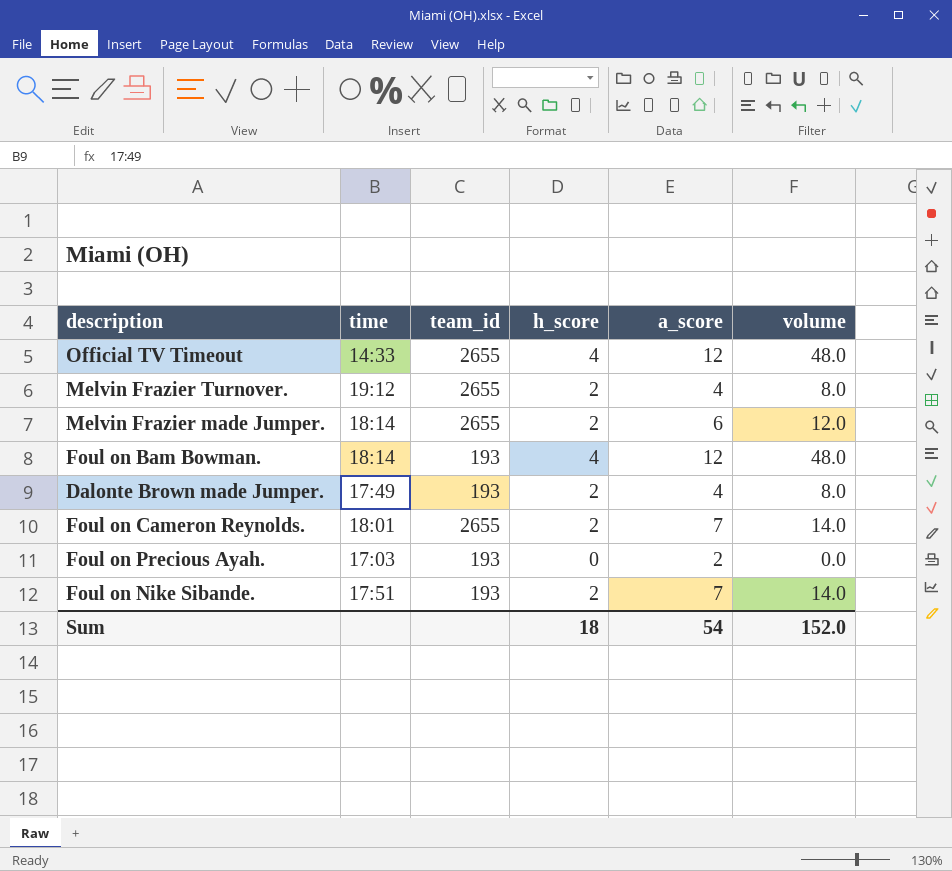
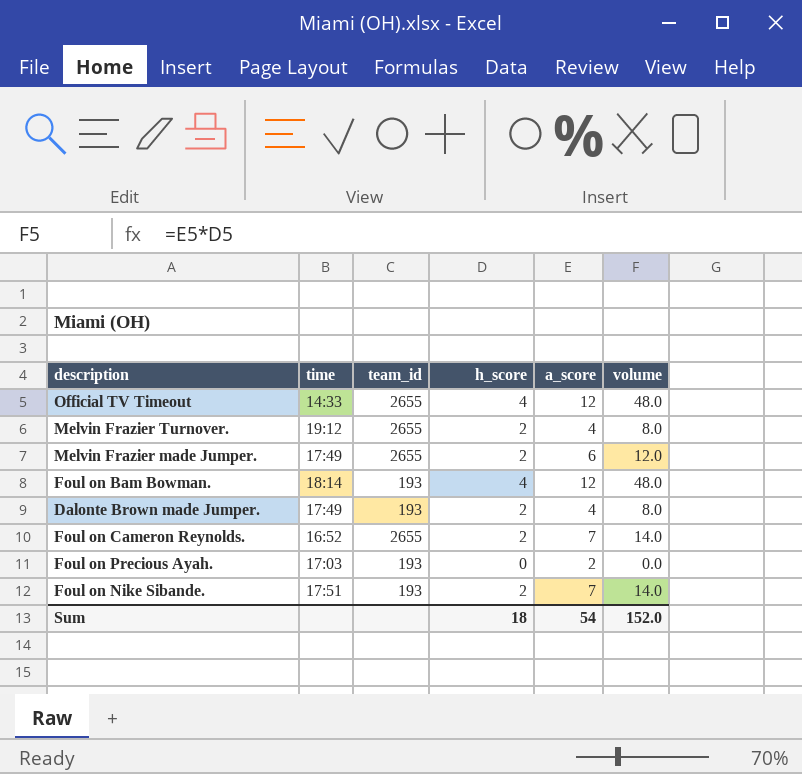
Melvin Frazier made Jumper. | time: 18:14 -> 17:49
Foul on Cameron Reynolds. | time: 18:01 -> 16:52

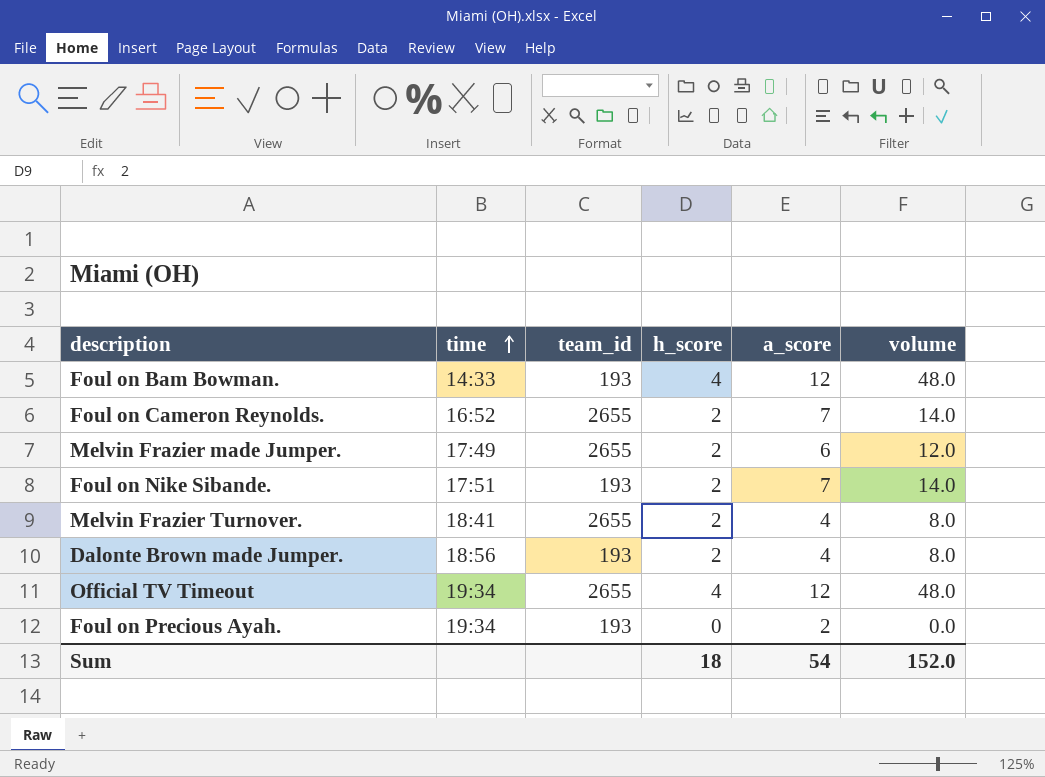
row order: none -> time ascending
Foul on Bam Bowman. | time: 18:14 -> 14:33
Melvin Frazier Turnover. | time: 19:12 -> 18:41
Dalonte Brown made Jumper. | time: 17:49 -> 18:56
Official TV Timeout | time: 14:33 -> 19:34
Foul on Precious Ayah. | time: 17:03 -> 19:34

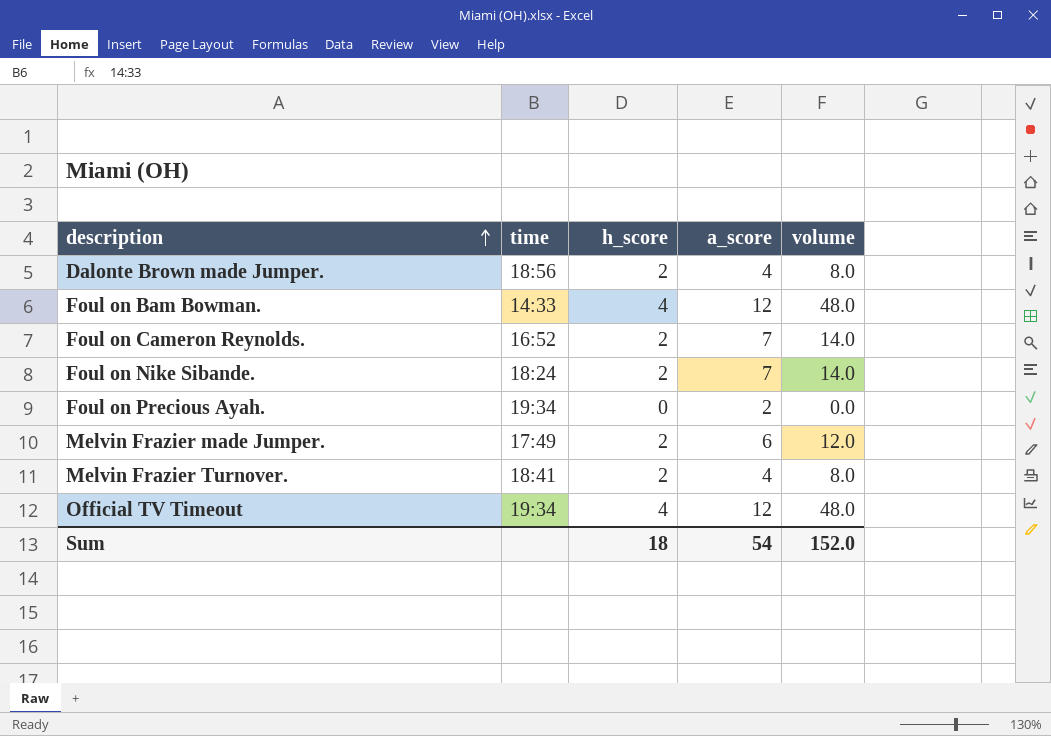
row order: time ascending -> description ascending
column team_id | position: 3 -> none
Foul on Nike Sibande. | time: 17:51 -> 18:24

